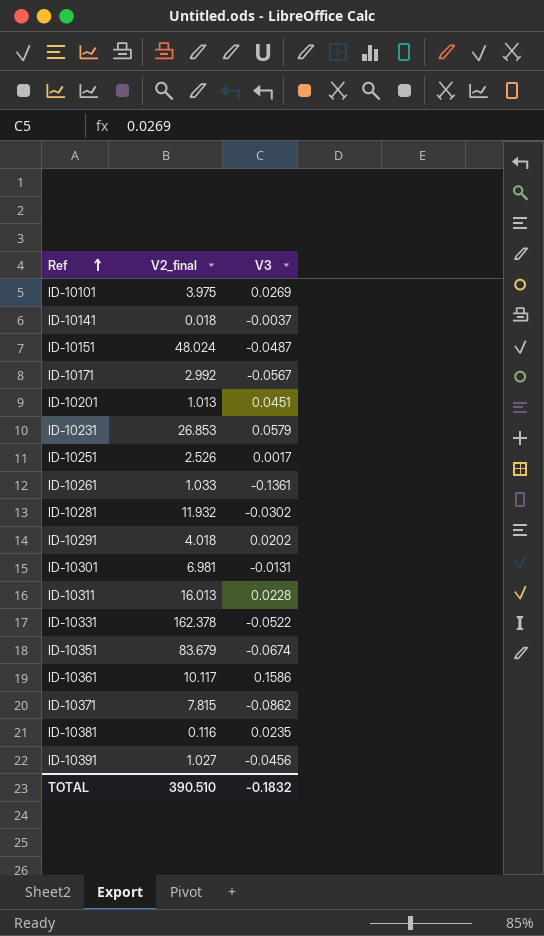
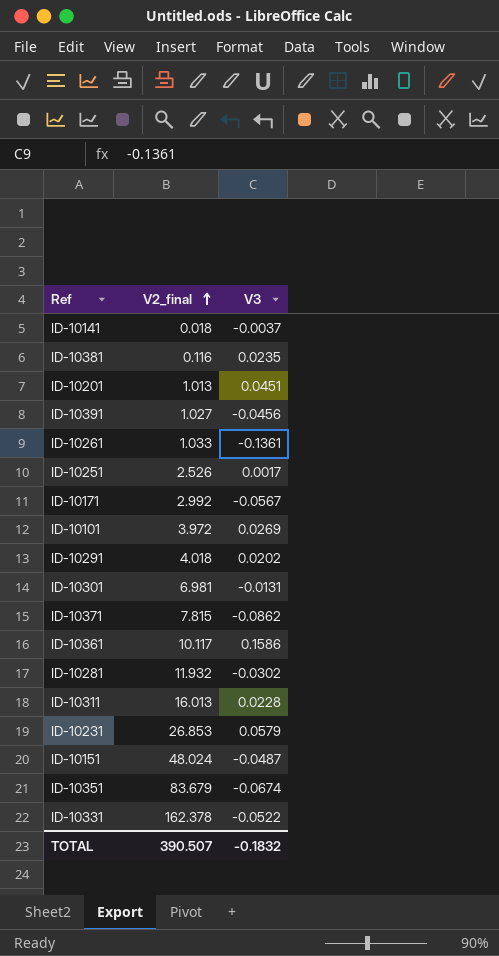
row order: Ref ascending -> V2_final ascending
ID-10101 | V2_final: 3.975 -> 3.972
TOTAL | V2_final: 390.510 -> 390.507

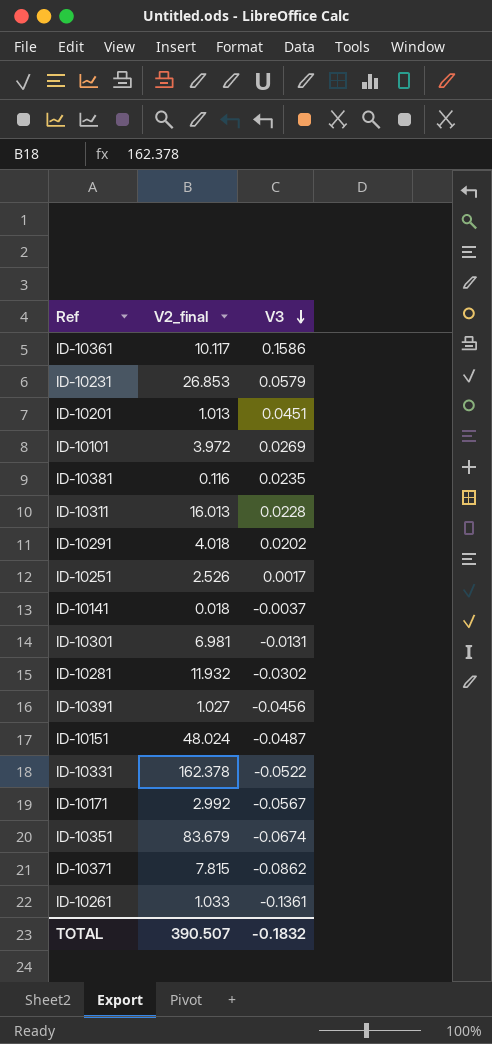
row order: V2_final ascending -> V3 descending

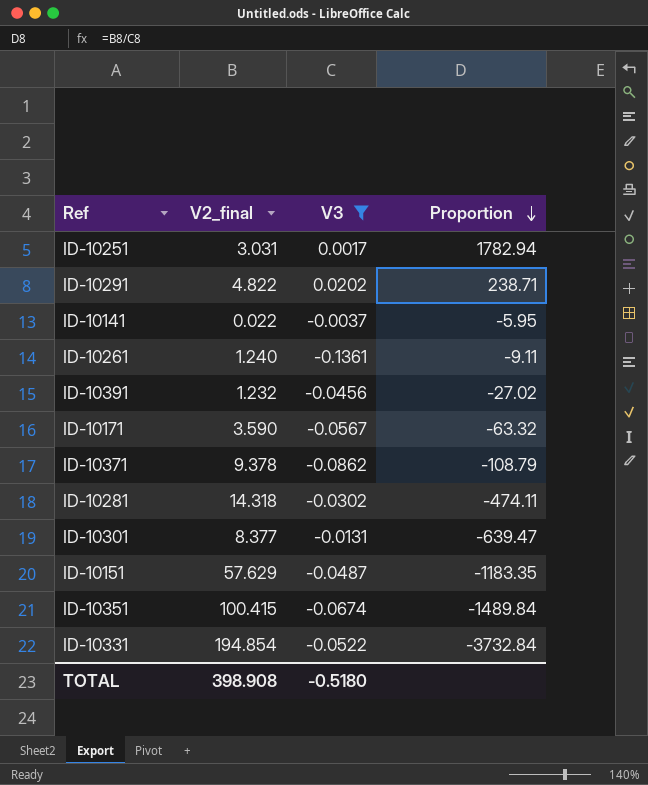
filter: none -> V3 <= 0.0202
row order: V3 descending -> Proportion descending
column Proportion | formula: none -> [V2_final] / [V3]
ID-10251 | V2_final: 2.526 -> 3.031
ID-10291 | V2_final: 4.018 -> 4.822
ID-10141 | V2_final: 0.018 -> 0.022
ID-10261 | V2_final: 1.033 -> 1.240
ID-10391 | V2_final: 1.027 -> 1.232
ID-10171 | V2_final: 2.992 -> 3.590
ID-10371 | V2_final: 7.815 -> 9.378
ID-10281 | V2_final: 11.932 -> 14.318
ID-10301 | V2_final: 6.981 -> 8.377
ID-10151 | V2_final: 48.024 -> 57.629
ID-10351 | V2_final: 83.679 -> 100.415
ID-10331 | V2_final: 162.378 -> 194.854
TOTAL | V2_final: 390.507 -> 398.908
TOTAL | V3: -0.1832 -> -0.5180

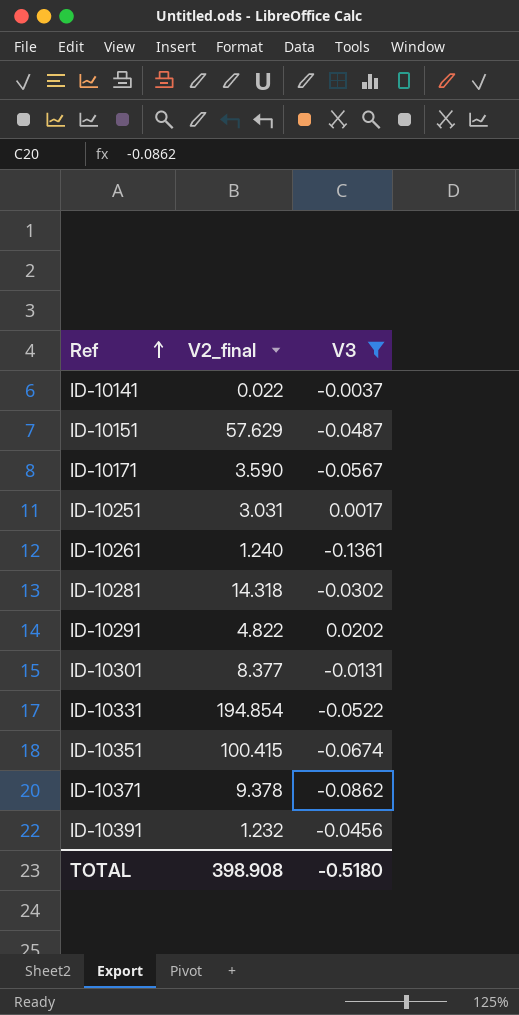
row order: Proportion descending -> Ref ascending
column Proportion | formula: [V2_final] / [V3] -> none

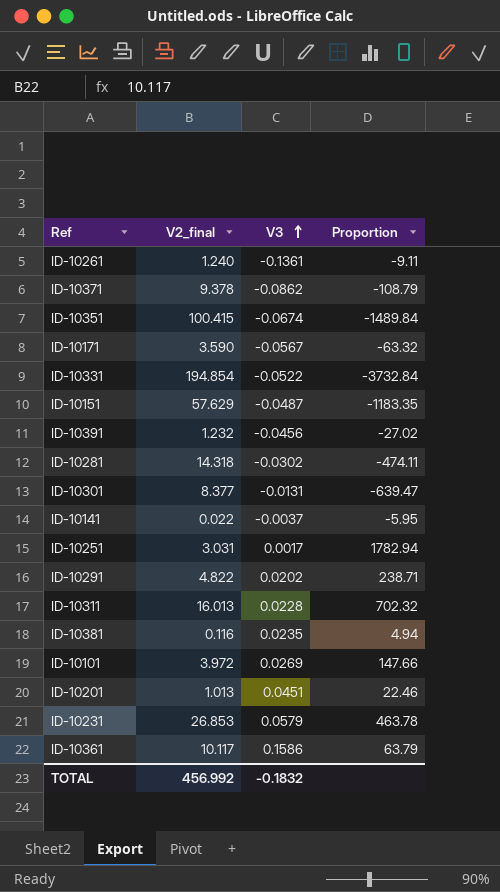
filter: V3 <= 0.0202 -> none
row order: Ref ascending -> V3 ascending
column Proportion | formula: none -> [V2_final] / [V3]
TOTAL | V2_final: 398.908 -> 456.992
TOTAL | V3: -0.5180 -> -0.1832

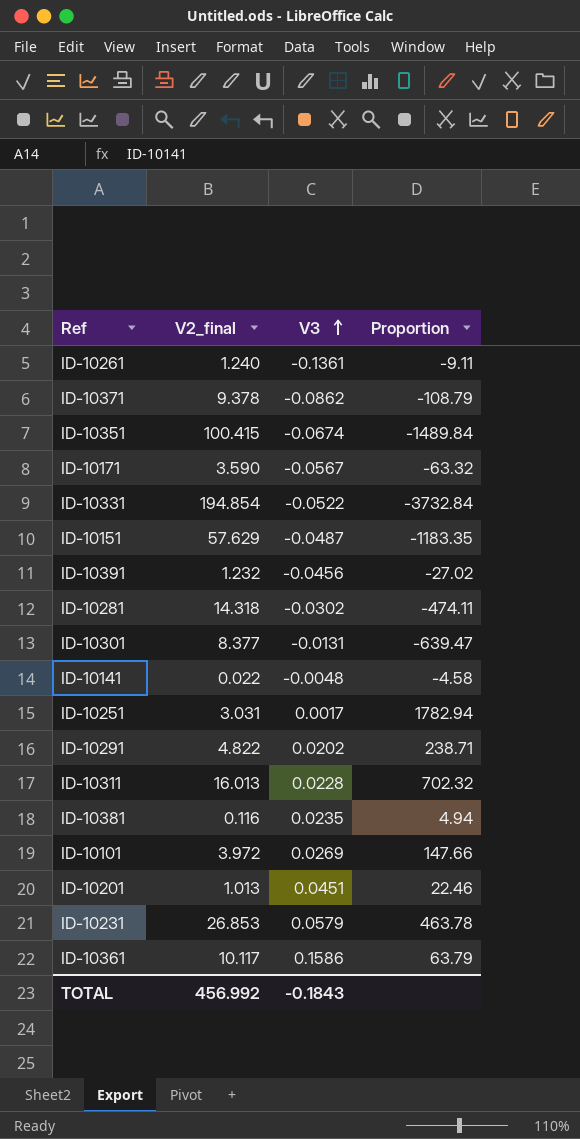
ID-10141 | V3: -0.0037 -> -0.0048
ID-10141 | Proportion: -5.95 -> -4.58
TOTAL | V3: -0.1832 -> -0.1843

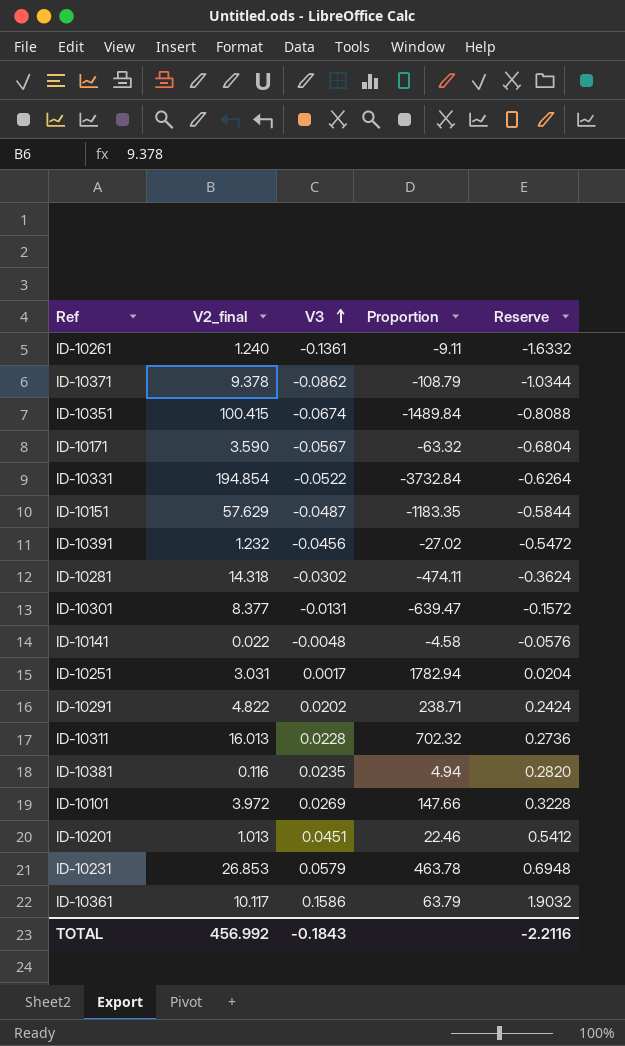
column Reserve | formula: none -> [V3] * 12

